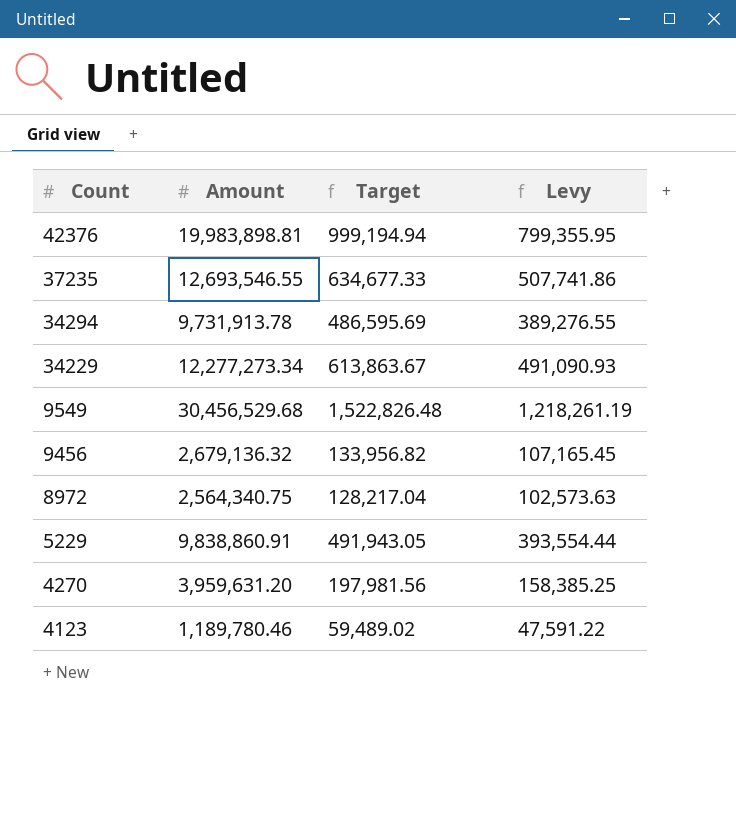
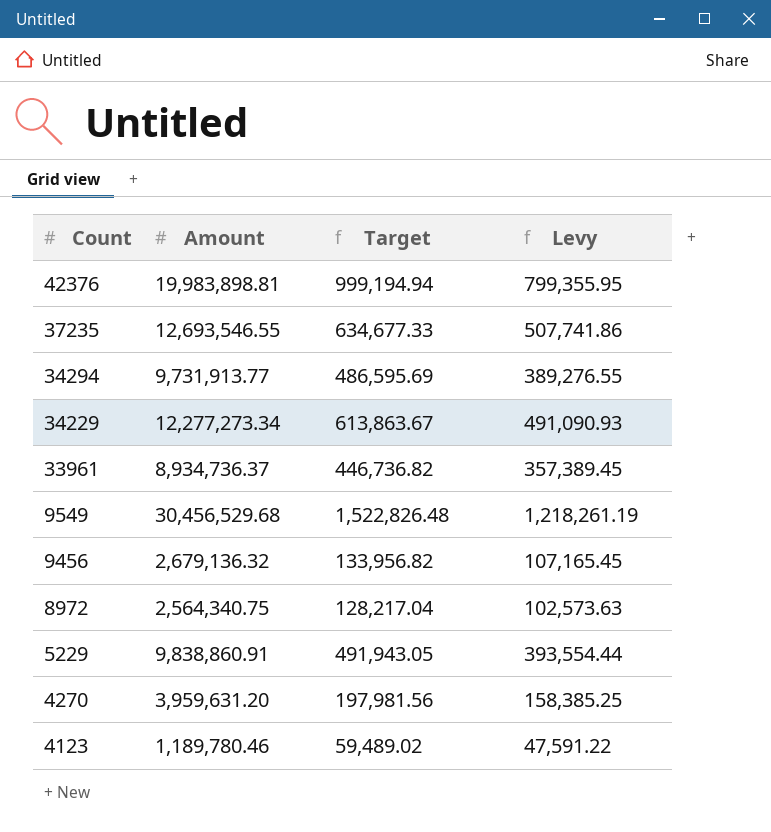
34294 | Amount: 9,731,913.78 -> 9,731,913.77
row 33961: none -> 8,934,736.37 | 446,736.82 | 357,389.45

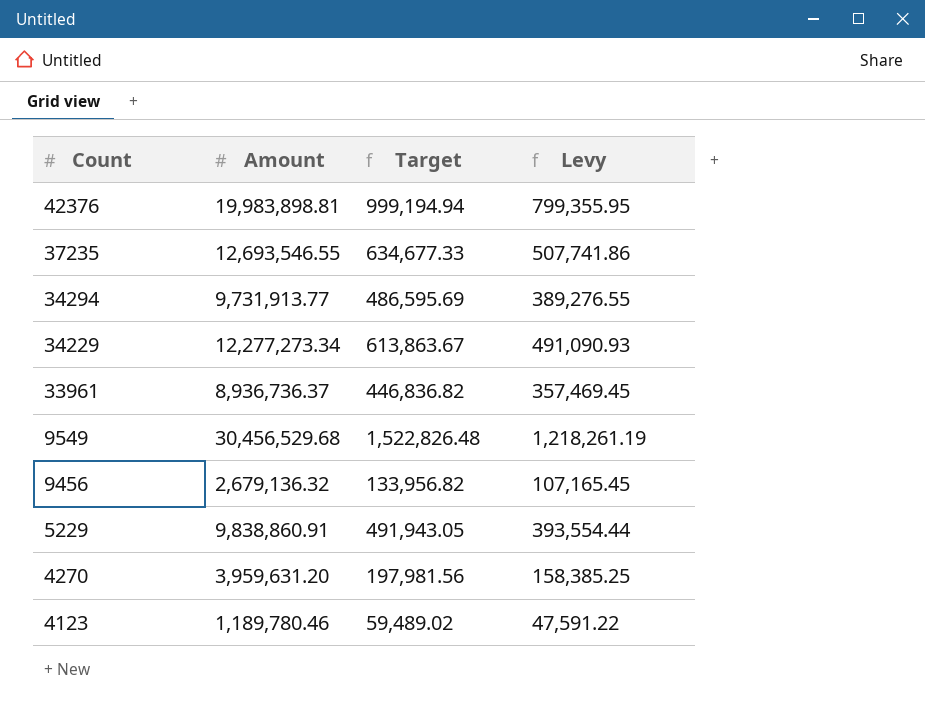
row 8972: 2,564,340.75 | 128,217.04 | 102,573.63 -> none
33961 | Amount: 8,934,736.37 -> 8,936,736.37
33961 | Target: 446,736.82 -> 446,836.82
33961 | Levy: 357,389.45 -> 357,469.45

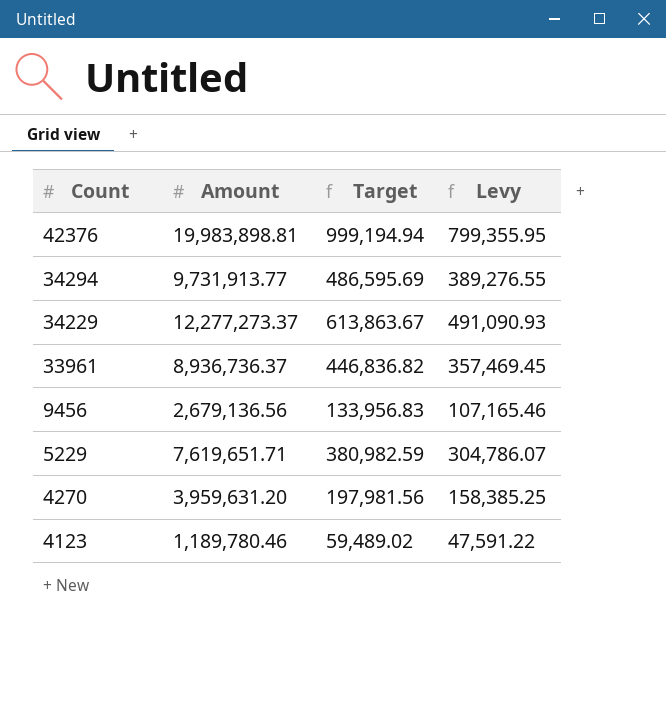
row 37235: 12,693,546.55 | 634,677.33 | 507,741.86 -> none
row 9549: 30,456,529.68 | 1,522,826.48 | 1,218,261.19 -> none
34229 | Amount: 12,277,273.34 -> 12,277,273.37
9456 | Amount: 2,679,136.32 -> 2,679,136.56
9456 | Target: 133,956.82 -> 133,956.83
9456 | Levy: 107,165.45 -> 107,165.46
5229 | Amount: 9,838,860.91 -> 7,619,651.71
5229 | Target: 491,943.05 -> 380,982.59
5229 | Levy: 393,554.44 -> 304,786.07

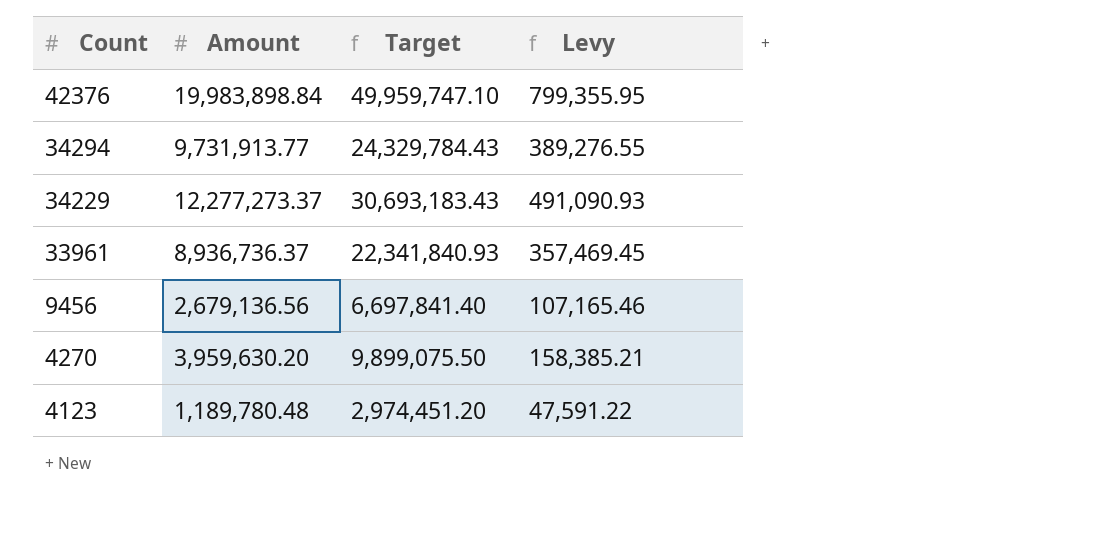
column Target | formula: [Amount] * 0.05 -> [Amount] * 2.5
row 5229: 7,619,651.71 | 380,982.59 | 304,786.07 -> none
42376 | Amount: 19,983,898.81 -> 19,983,898.84
4270 | Amount: 3,959,631.20 -> 3,959,630.20
4270 | Levy: 158,385.25 -> 158,385.21
4123 | Amount: 1,189,780.46 -> 1,189,780.48

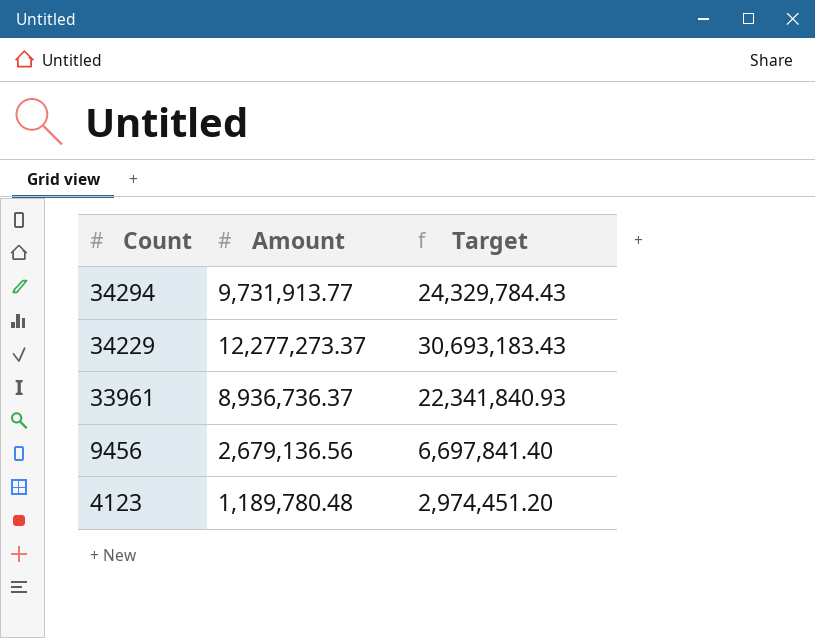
column Levy | formula: [Amount] * 0.04 -> none
row 42376: 19,983,898.84 | 49,959,747.10 | 799,355.95 -> none
row 4270: 3,959,630.20 | 9,899,075.50 | 158,385.21 -> none

